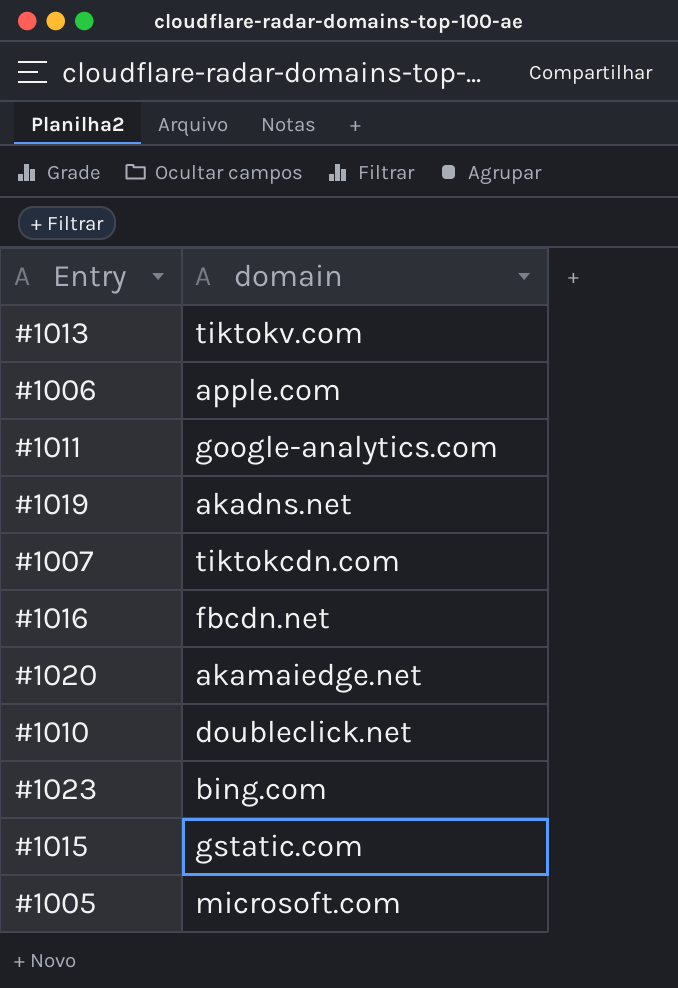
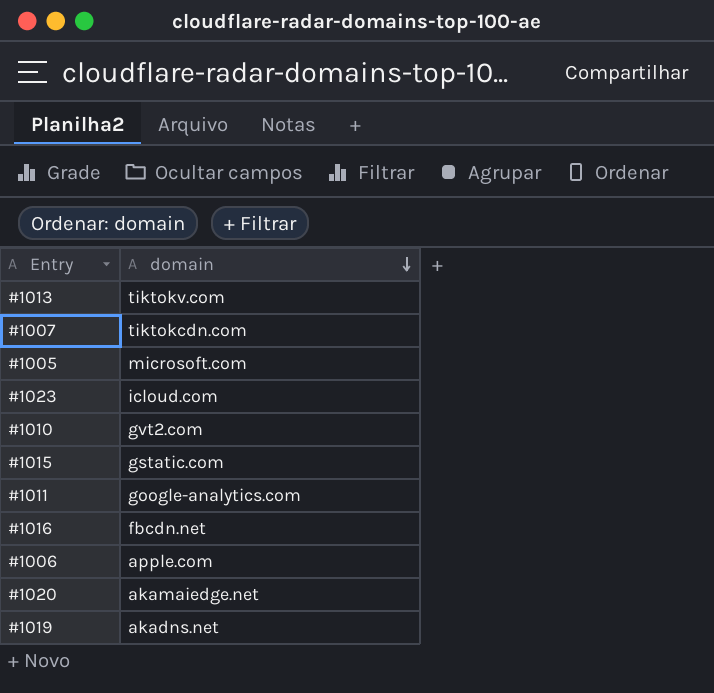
row order: none -> domain descending
#1023 | domain: bing.com -> icloud.com
#1010 | domain: doubleclick.net -> gvt2.com

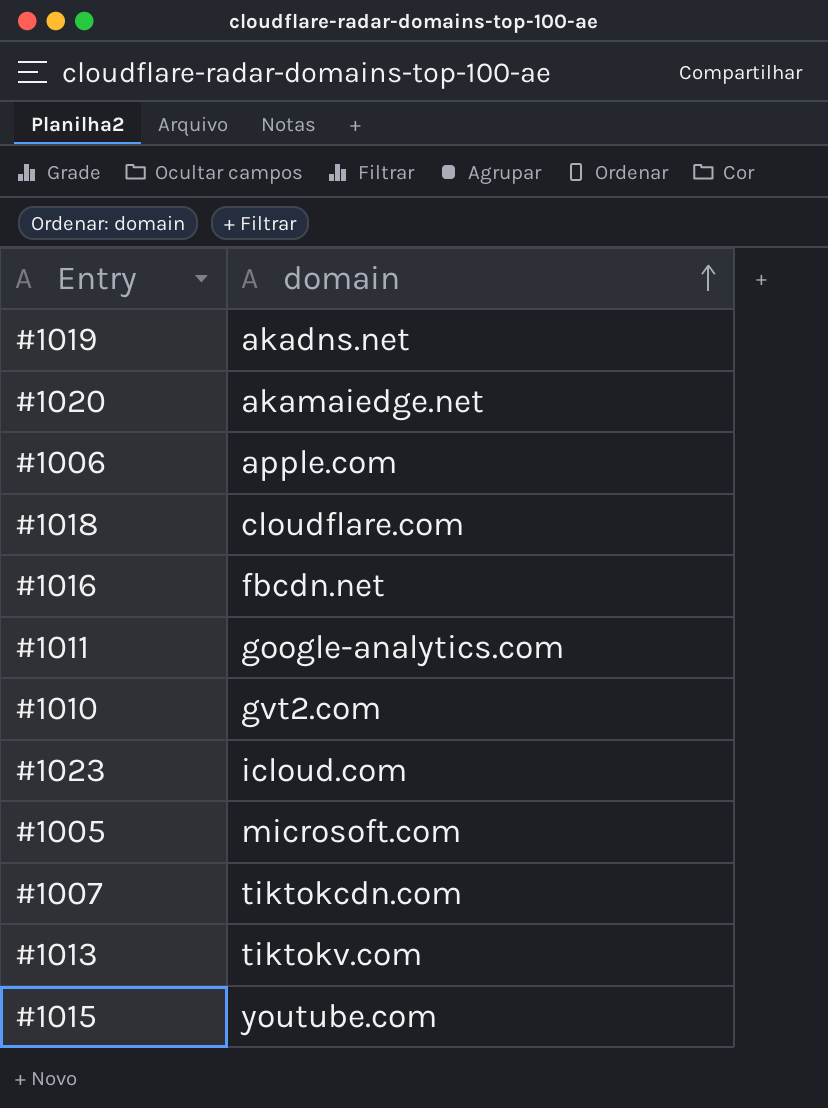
row order: domain descending -> domain ascending
row #1018: none -> cloudflare.com
#1015 | domain: gstatic.com -> youtube.com

